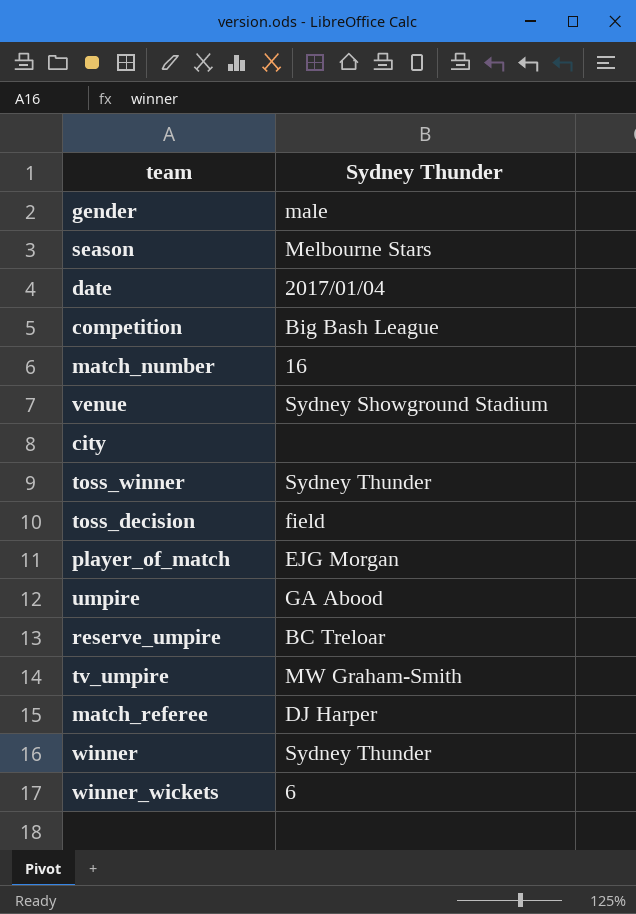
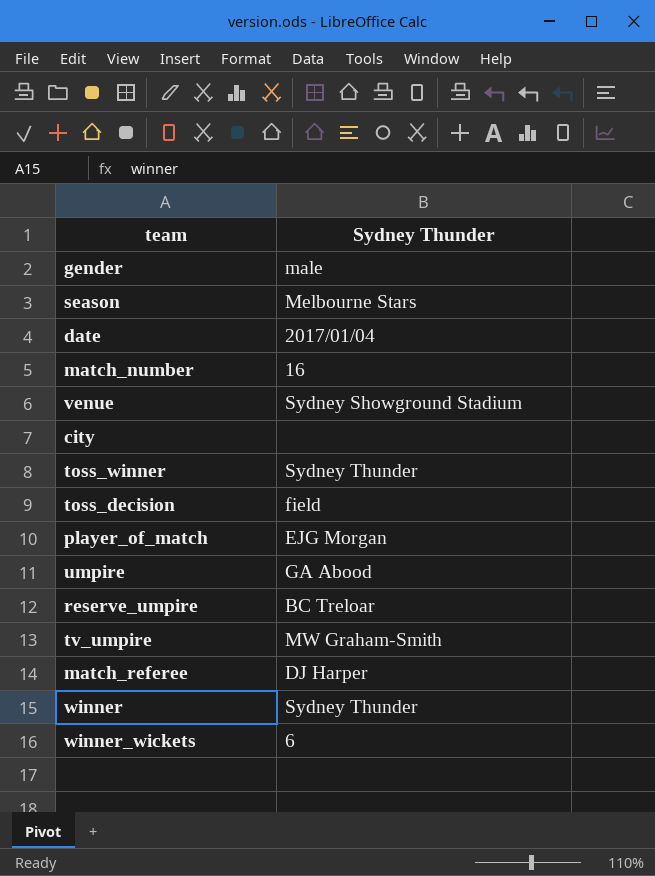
row competition: Big Bash League -> none

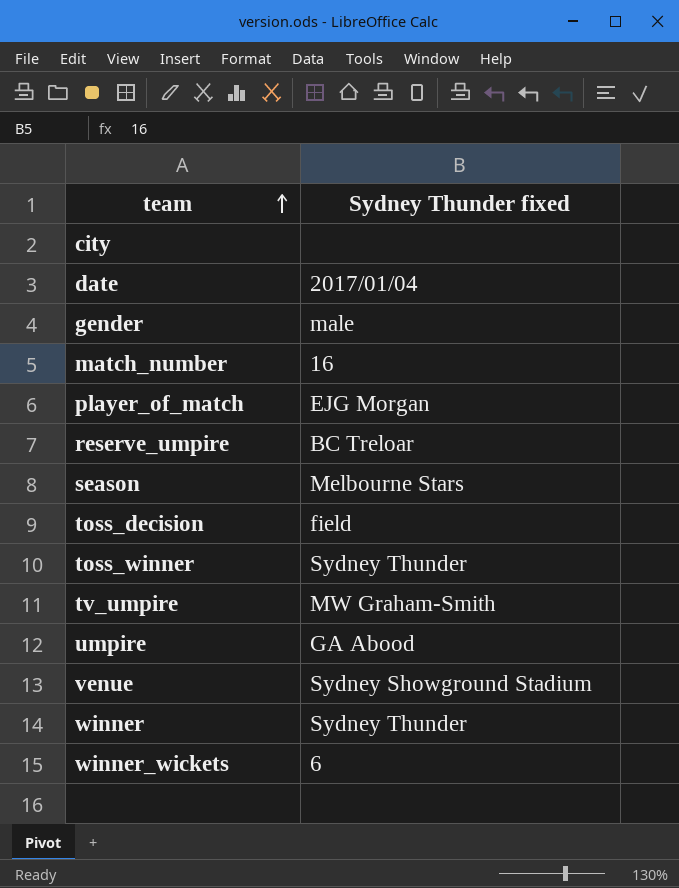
row order: none -> team ascending
column name: Sydney Thunder -> Sydney Thunder fixed
row match_referee: DJ Harper -> none

